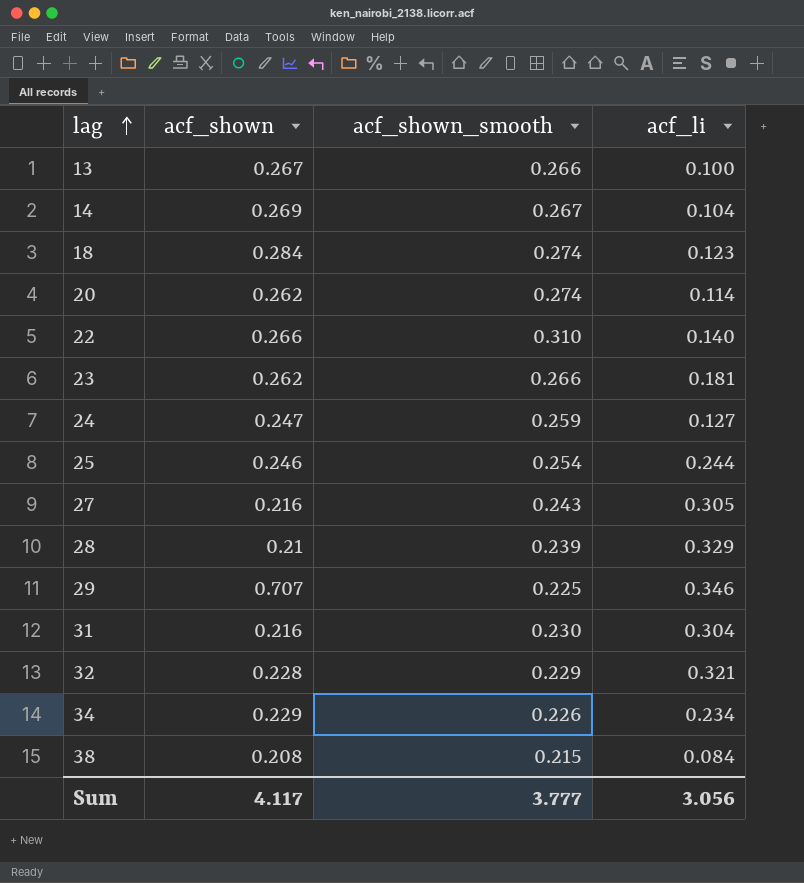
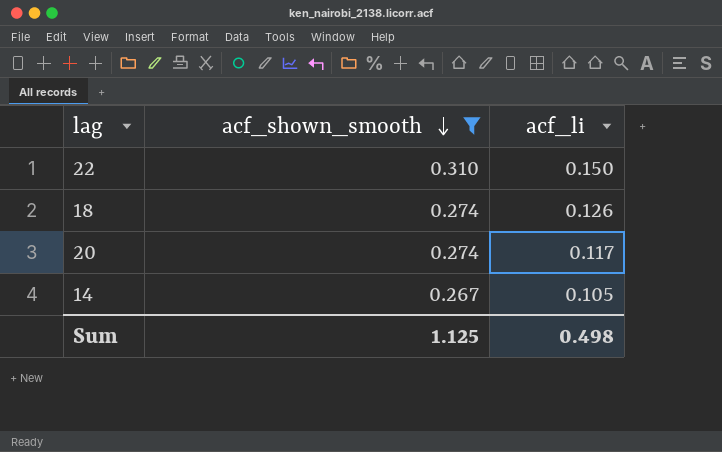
filter: none -> acf_shown_smooth >= 0.267
row order: lag ascending -> acf_shown_smooth descending
column acf_shown | position: 2 -> none
22 | acf_li: 0.140 -> 0.150
18 | acf_li: 0.123 -> 0.126
20 | acf_li: 0.114 -> 0.117
14 | acf_li: 0.104 -> 0.105
Sum | acf_shown_smooth: 3.777 -> 1.125
Sum | acf_li: 3.056 -> 0.498

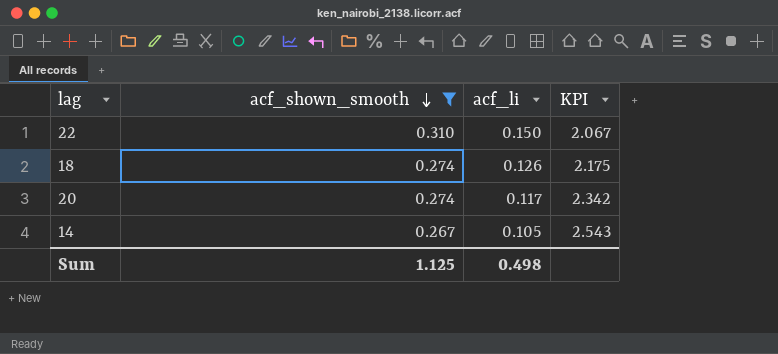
column KPI | formula: none -> [acf_shown_smooth] / [acf_li]

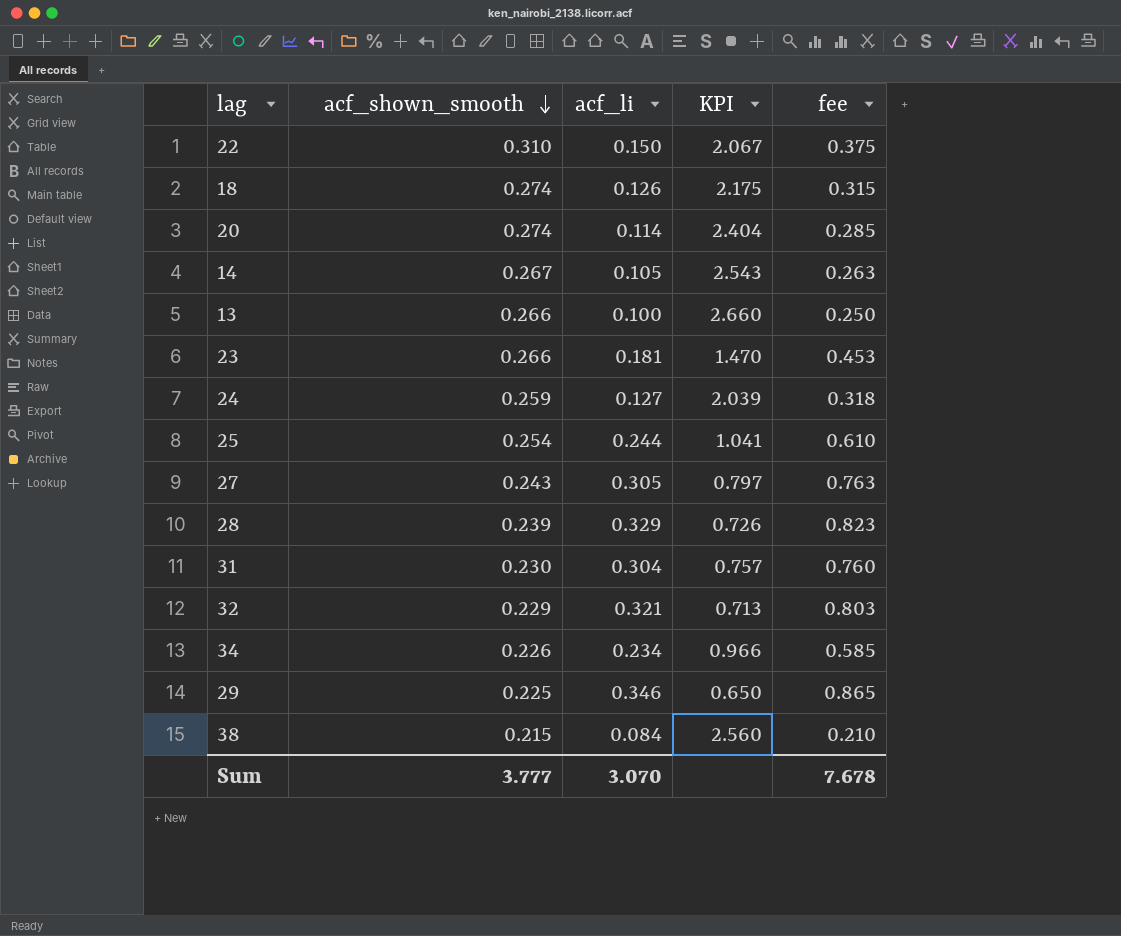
filter: acf_shown_smooth >= 0.267 -> none
column fee | formula: none -> [acf_li] * 2.5
20 | acf_li: 0.117 -> 0.114
20 | KPI: 2.342 -> 2.404
Sum | acf_shown_smooth: 1.125 -> 3.777
Sum | acf_li: 0.498 -> 3.070

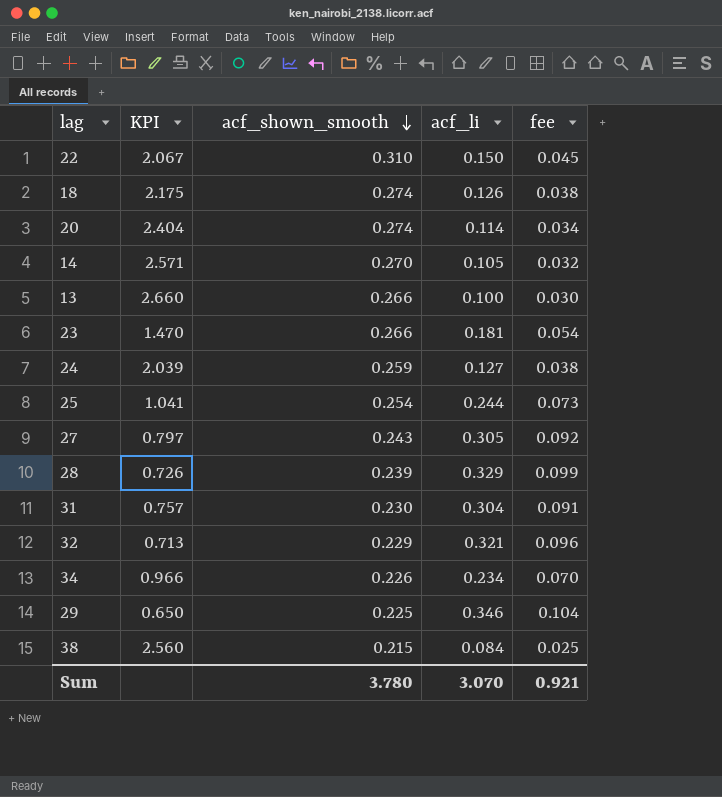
column KPI | position: 4 -> 2
column fee | formula: [acf_li] * 2.5 -> [acf_li] * 0.3
14 | KPI: 2.543 -> 2.571
14 | acf_shown_smooth: 0.267 -> 0.270
Sum | acf_shown_smooth: 3.777 -> 3.780
Sum | fee: 7.678 -> 0.921

